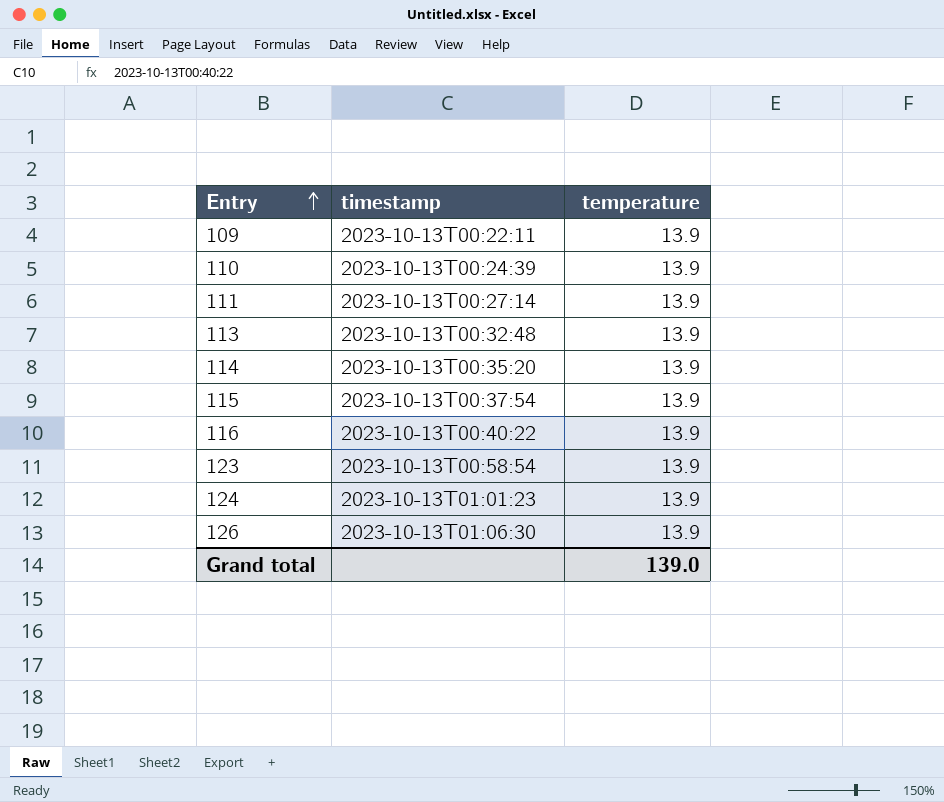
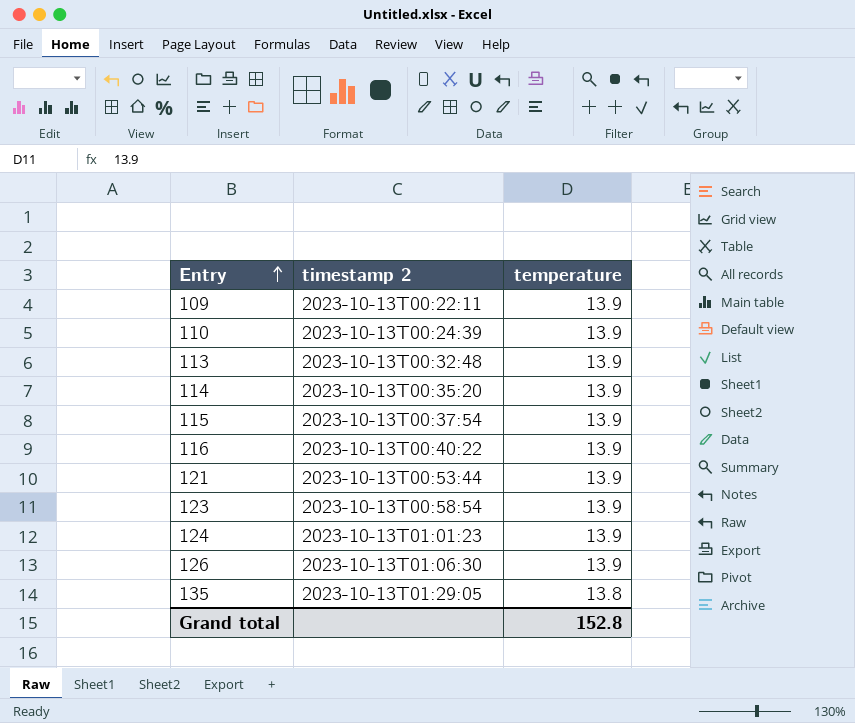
column name: timestamp -> timestamp 2
row 111: 2023-10-13T00:27:14 | 13.9 -> none
row 121: none -> 2023-10-13T00:53:44 | 13.9
row 135: none -> 2023-10-13T01:29:05 | 13.8
Grand total | temperature: 139.0 -> 152.8

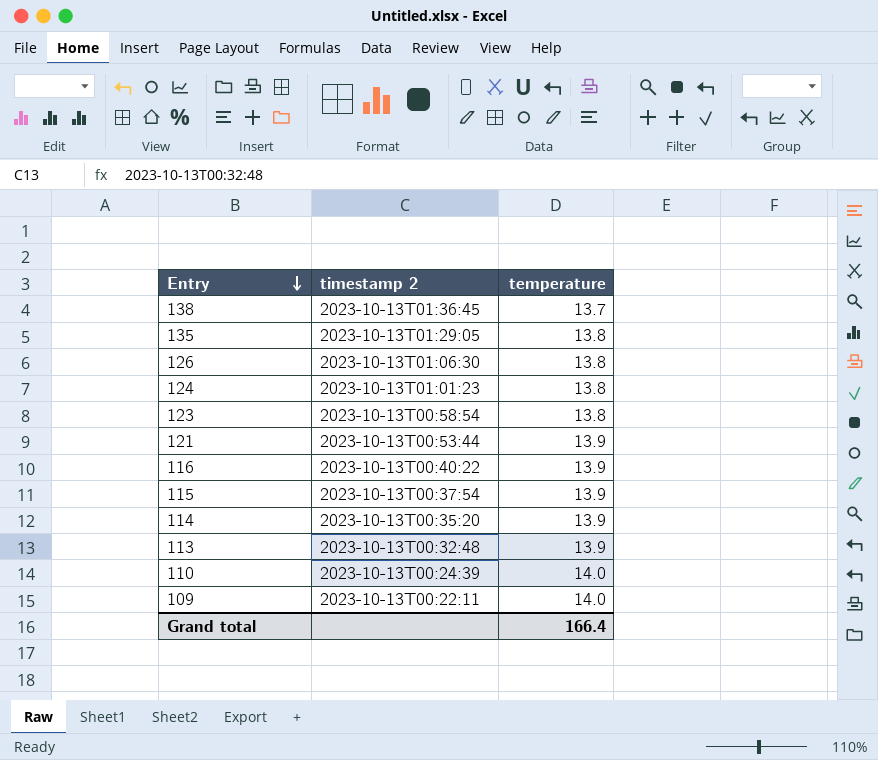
row order: Entry ascending -> Entry descending
row 138: none -> 2023-10-13T01:36:45 | 13.7
126 | temperature: 13.9 -> 13.8
124 | temperature: 13.9 -> 13.8
123 | temperature: 13.9 -> 13.8
110 | temperature: 13.9 -> 14.0
109 | temperature: 13.9 -> 14.0
Grand total | temperature: 152.8 -> 166.4

